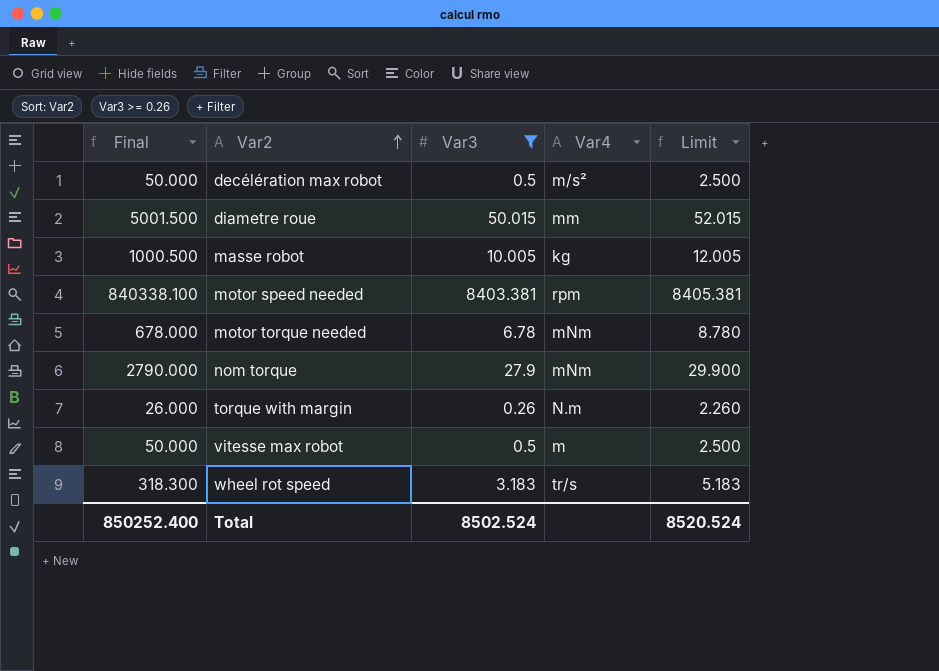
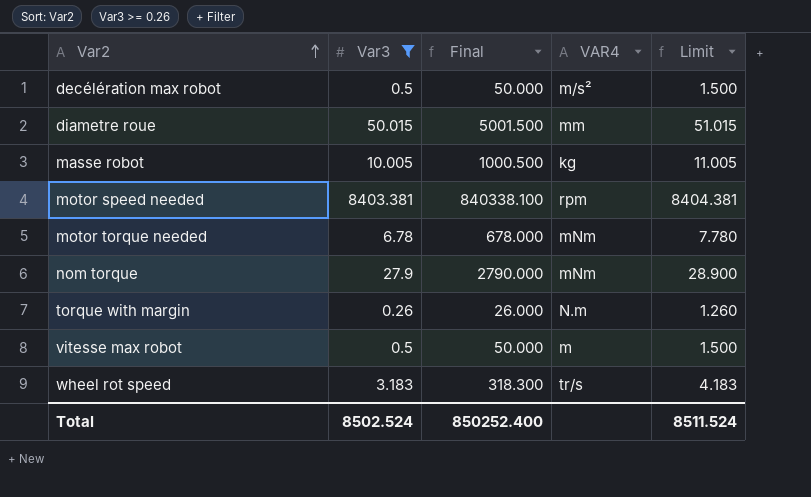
column Final | position: 1 -> 3
column name: Var4 -> VAR4
column Limit | formula: [Var3] + 2 -> [Var3] + 1
Total | Limit: 8520.524 -> 8511.524

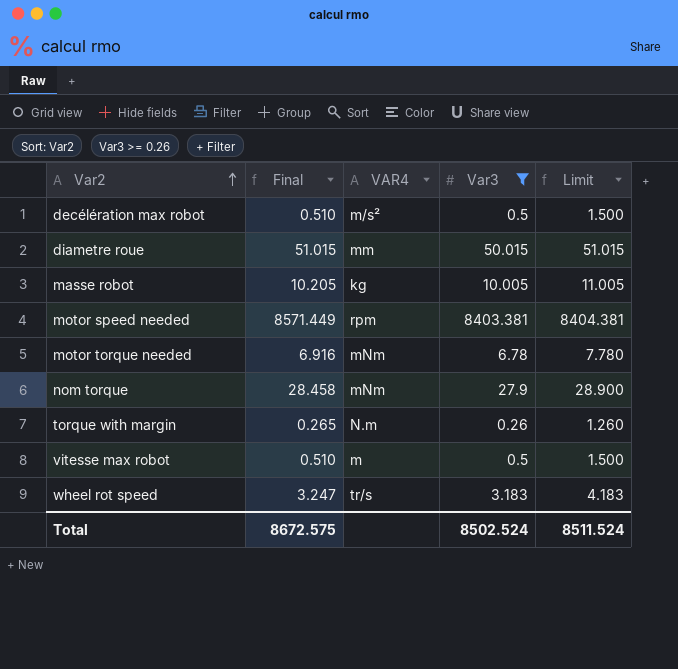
column Final | formula: [Var3] * 100 -> [Var3] * 1.02
column Var3 | position: 2 -> 4
Total | Final: 850252.400 -> 8672.575

